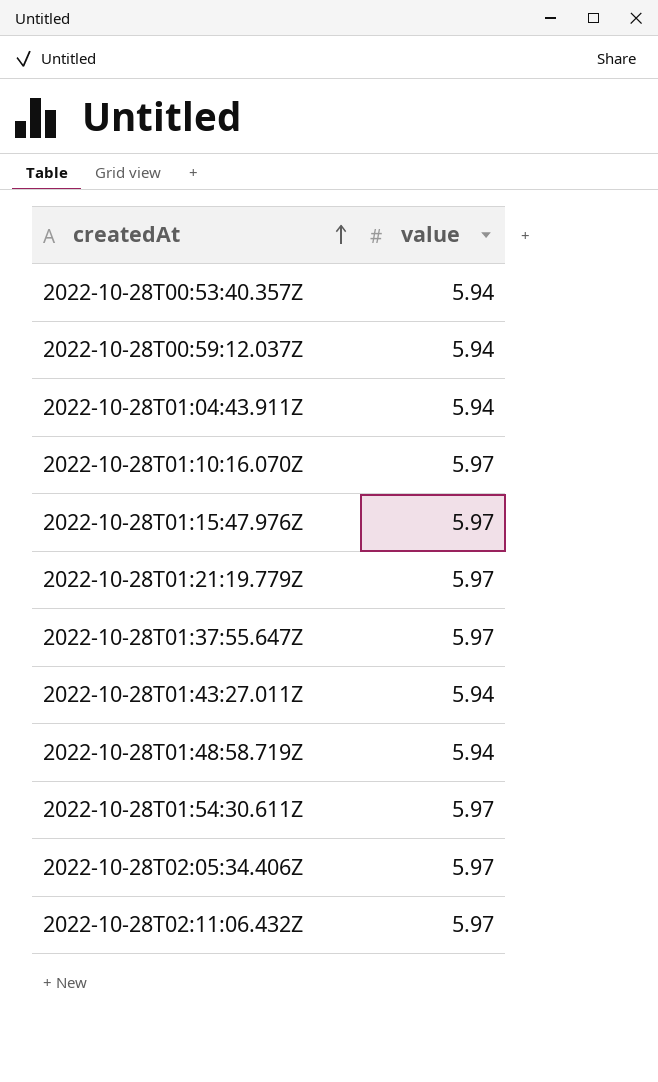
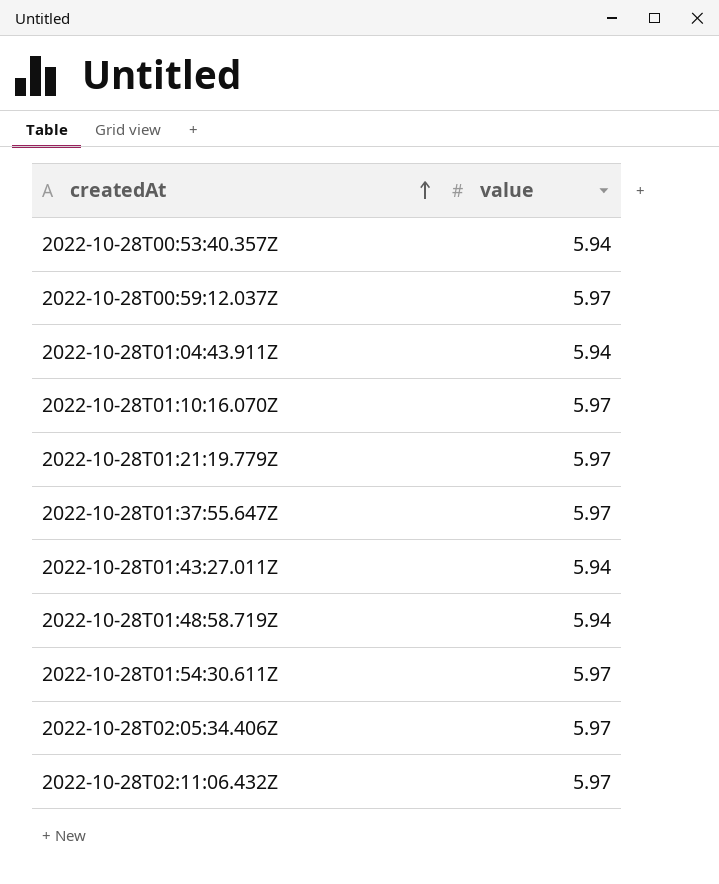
row 2022-10-28T01:15:47.976Z: 5.97 -> none
2022-10-28T00:59:12.037Z | value: 5.94 -> 5.97

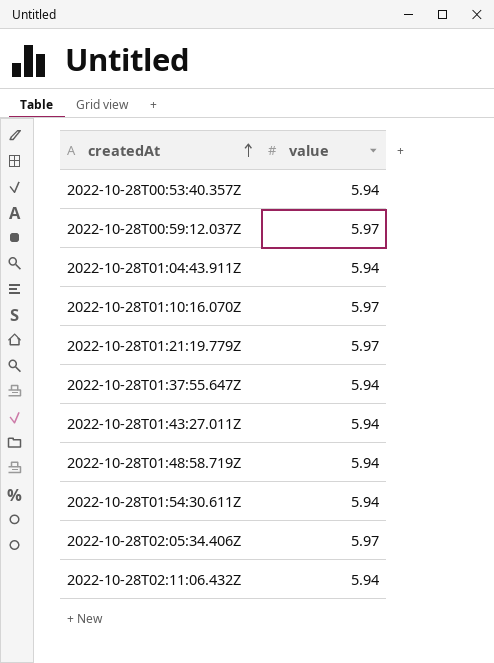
2022-10-28T01:37:55.647Z | value: 5.97 -> 5.94
2022-10-28T01:54:30.611Z | value: 5.97 -> 5.94
2022-10-28T02:11:06.432Z | value: 5.97 -> 5.94

